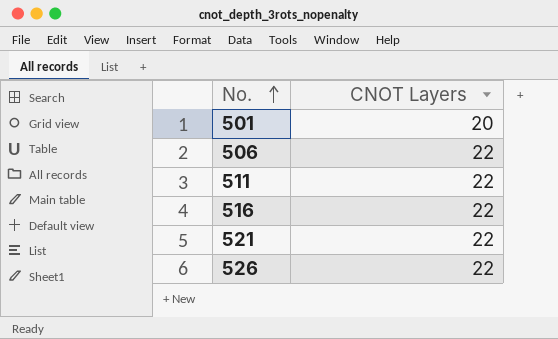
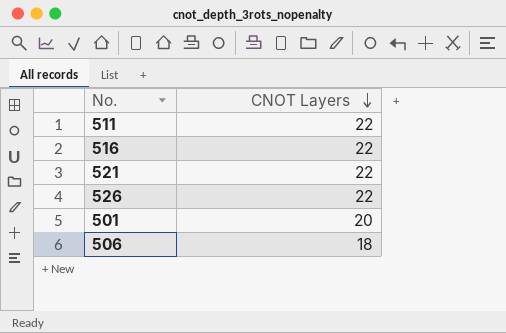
row order: No. ascending -> CNOT Layers descending
506 | CNOT Layers: 22 -> 18

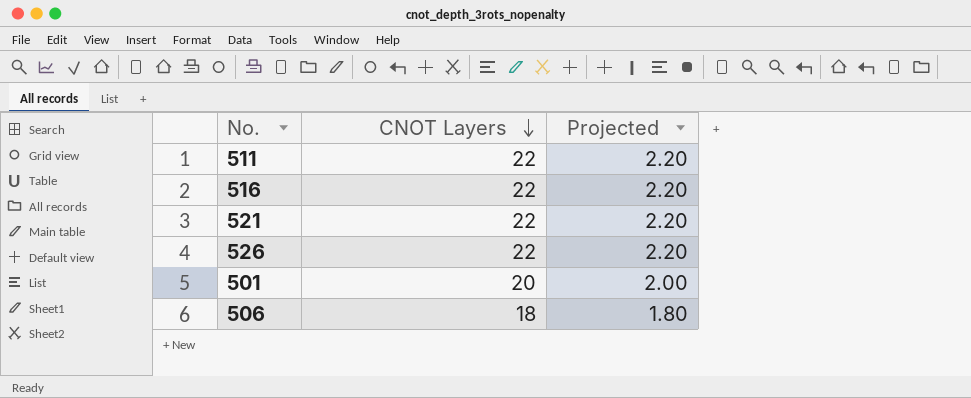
column Projected | formula: none -> [CNOT Layers] * 0.1

